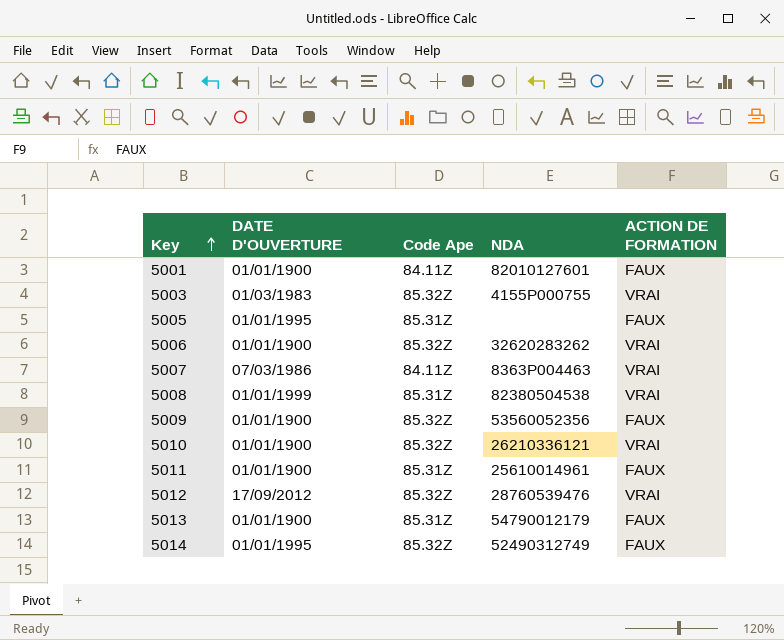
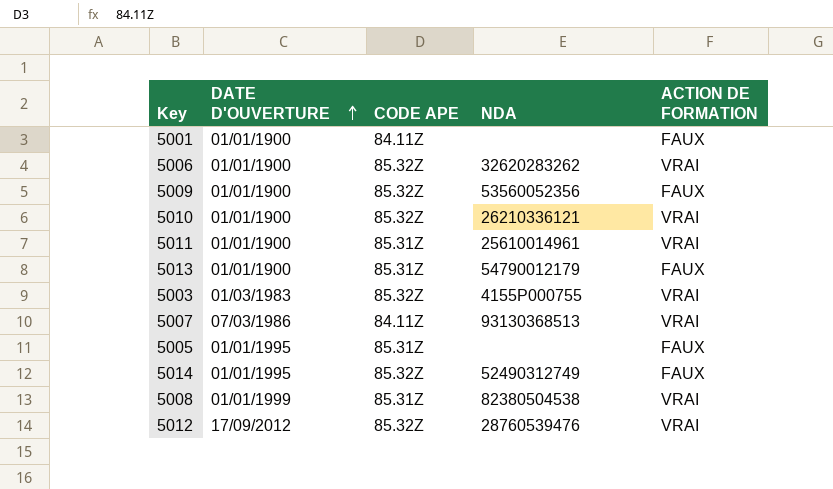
row order: Key ascending -> DATE D'OUVERTURE ascending
column name: Code Ape -> CODE APE
5001 | NDA: 82010127601 -> none
5011 | ACTION DE FORMATION: FAUX -> VRAI
5007 | NDA: 8363P004463 -> 93130368513

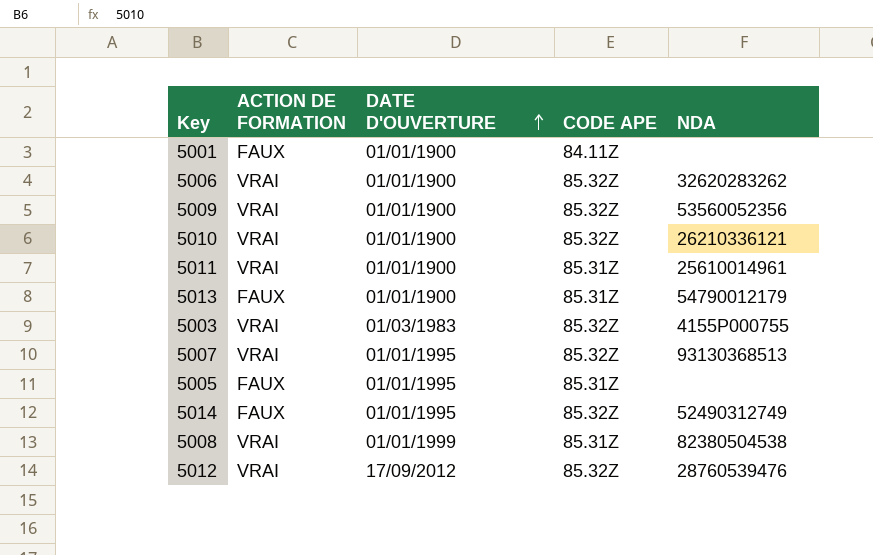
column ACTION DE FORMATION | position: 5 -> 2
5009 | ACTION DE FORMATION: FAUX -> VRAI
5007 | DATE D'OUVERTURE: 07/03/1986 -> 01/01/1995
5007 | CODE APE: 84.11Z -> 85.32Z

